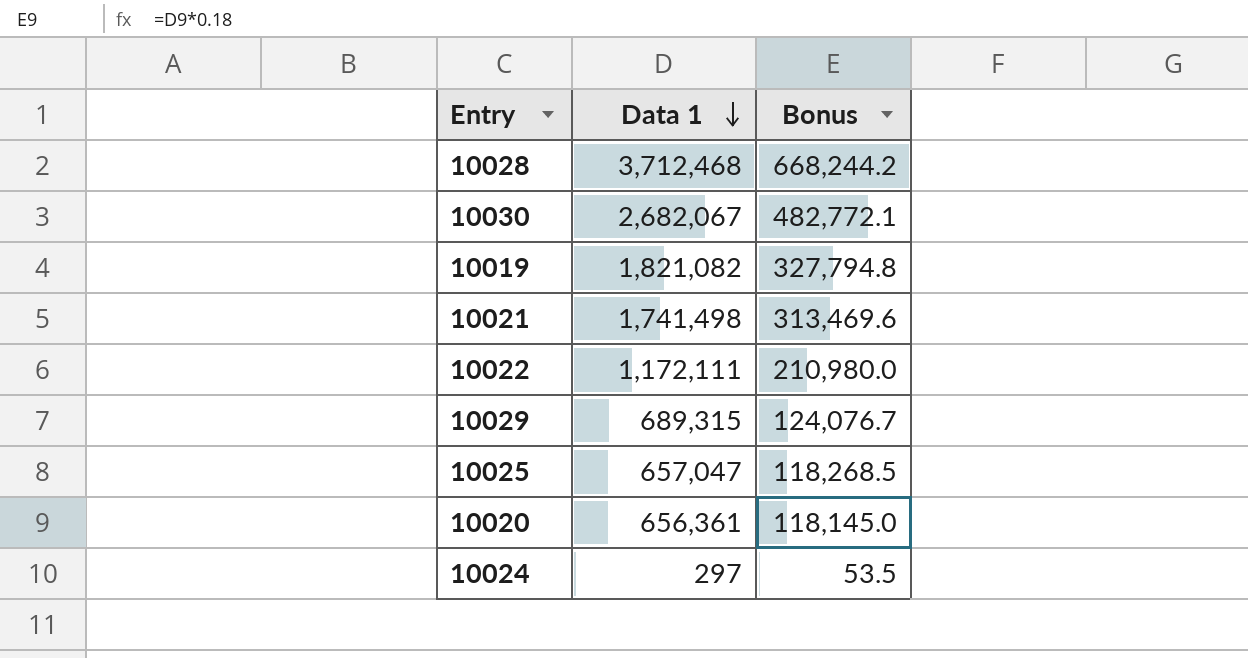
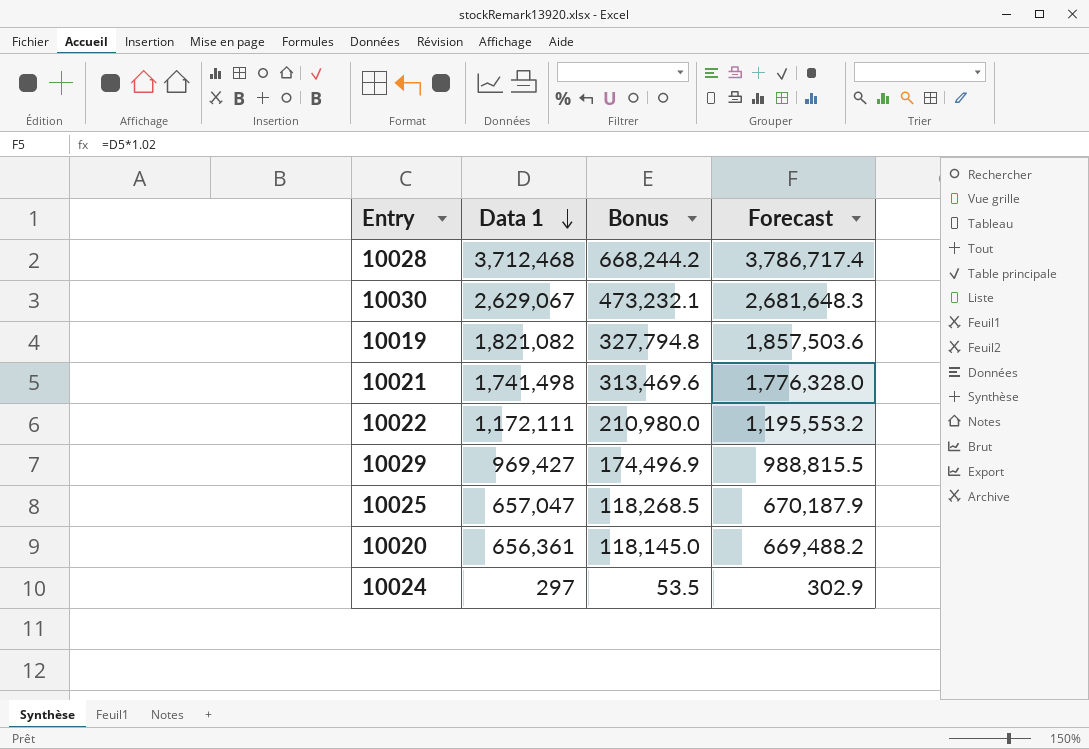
column Forecast | formula: none -> [Data 1] * 1.02
10030 | Data 1: 2,682,067 -> 2,629,067
10030 | Bonus: 482,772.1 -> 473,232.1
10029 | Data 1: 689,315 -> 969,427
10029 | Bonus: 124,076.7 -> 174,496.9

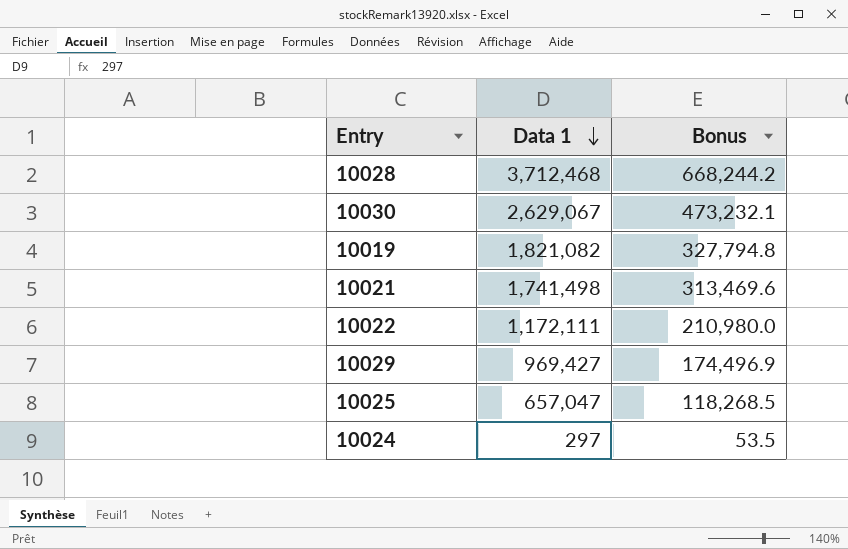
column Forecast | formula: [Data 1] * 1.02 -> none
row 10020: 656,361 | 118,145.0 | 669,488.2 -> none

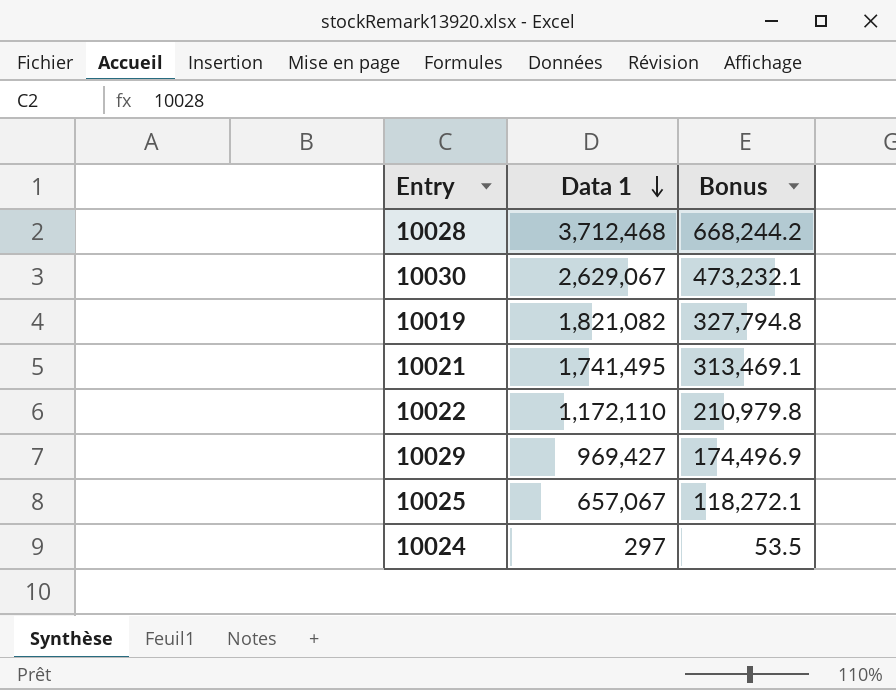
10021 | Data 1: 1,741,498 -> 1,741,495
10021 | Bonus: 313,469.6 -> 313,469.1
10022 | Data 1: 1,172,111 -> 1,172,110
10022 | Bonus: 210,980.0 -> 210,979.8
10025 | Data 1: 657,047 -> 657,067
10025 | Bonus: 118,268.5 -> 118,272.1

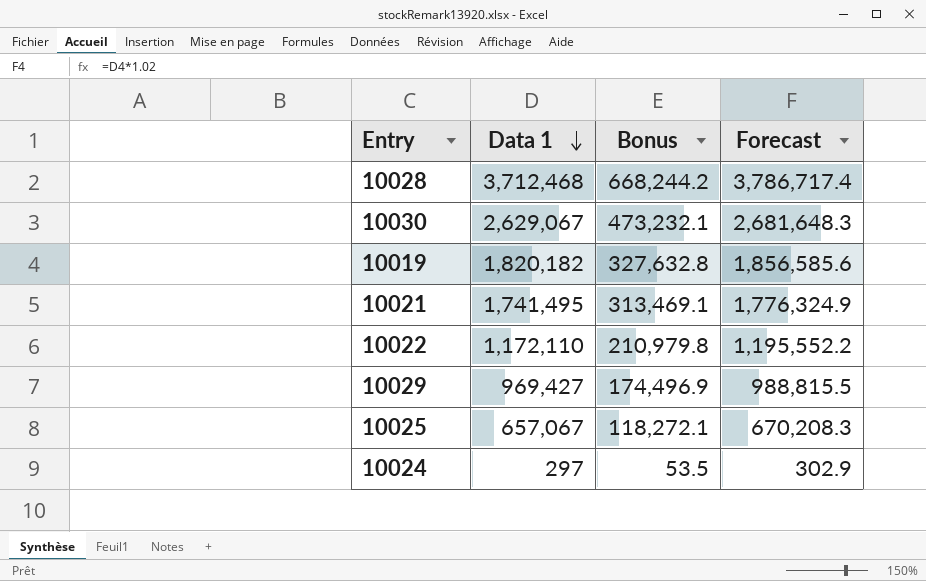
column Forecast | formula: none -> [Data 1] * 1.02
10019 | Data 1: 1,821,082 -> 1,820,182
10019 | Bonus: 327,794.8 -> 327,632.8

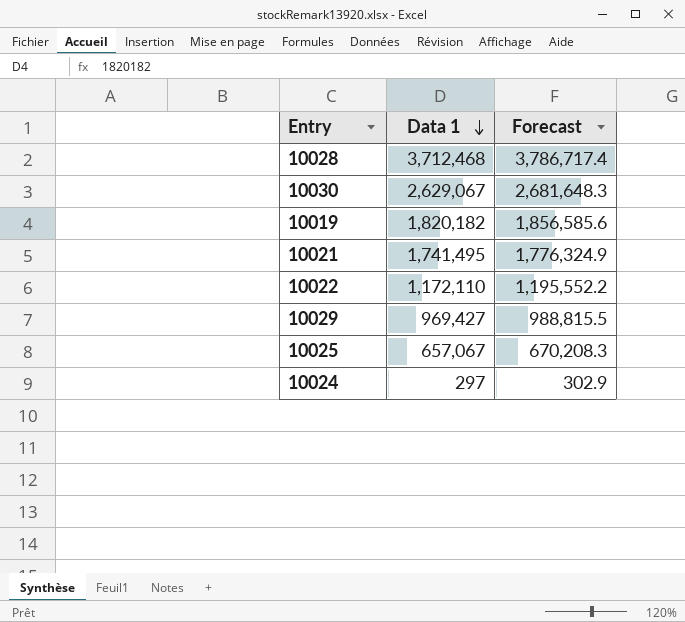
column Bonus | formula: [Data 1] * 0.18 -> none

